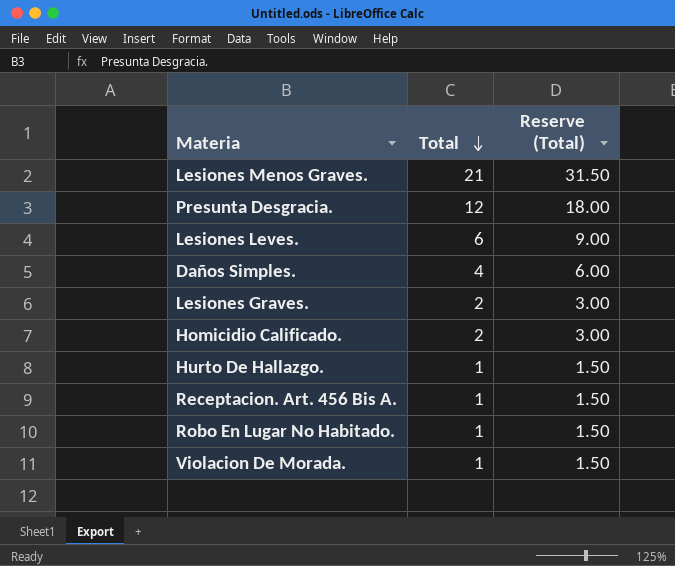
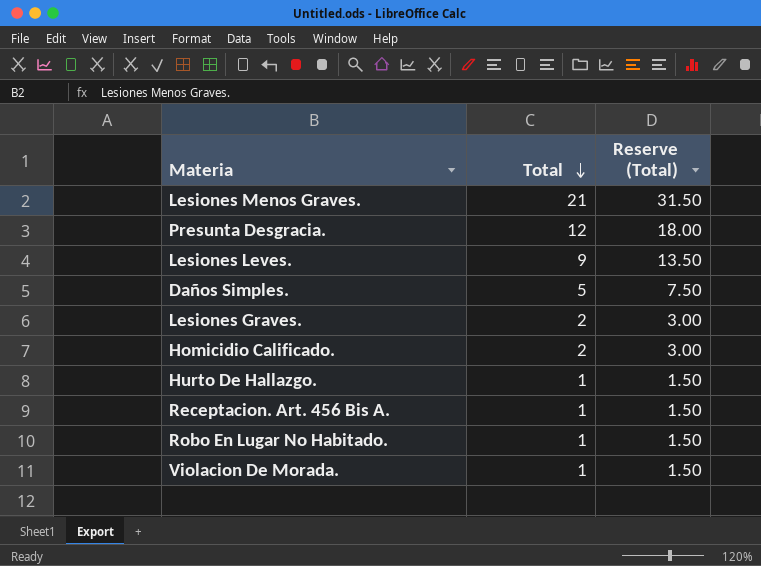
Lesiones Leves. | Total: 6 -> 9
Lesiones Leves. | Reserve (Total): 9.00 -> 13.50
Daños Simples. | Total: 4 -> 5
Daños Simples. | Reserve (Total): 6.00 -> 7.50

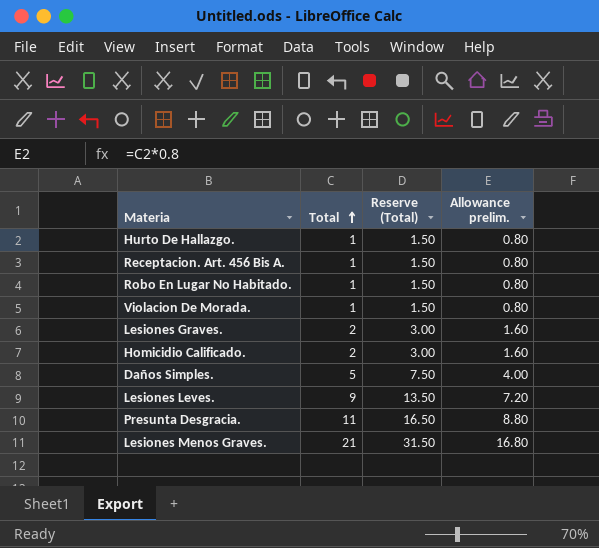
row order: Total descending -> Total ascending
column Allowance prelim. | formula: none -> [Total] * 0.8
Presunta Desgracia. | Total: 12 -> 11
Presunta Desgracia. | Reserve (Total): 18.00 -> 16.50

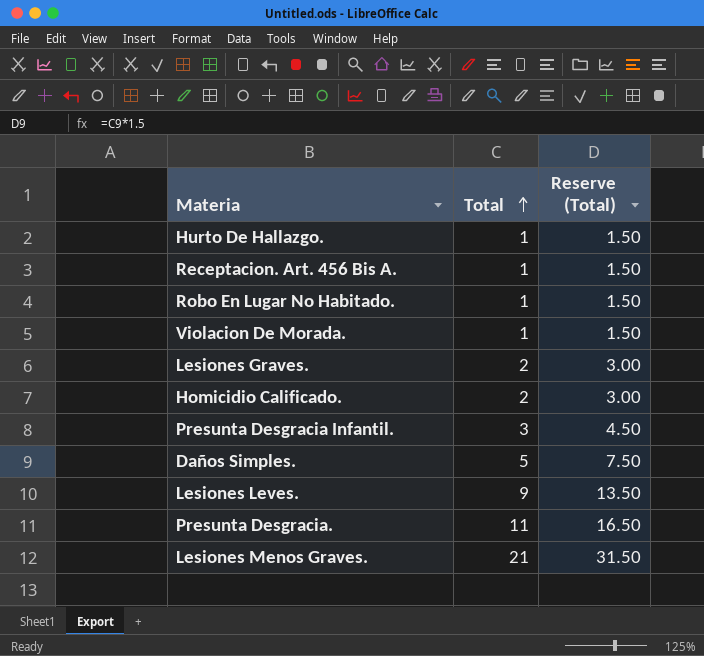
column Allowance prelim. | formula: [Total] * 0.8 -> none
row Presunta Desgracia Infantil.: none -> 3 | 4.50

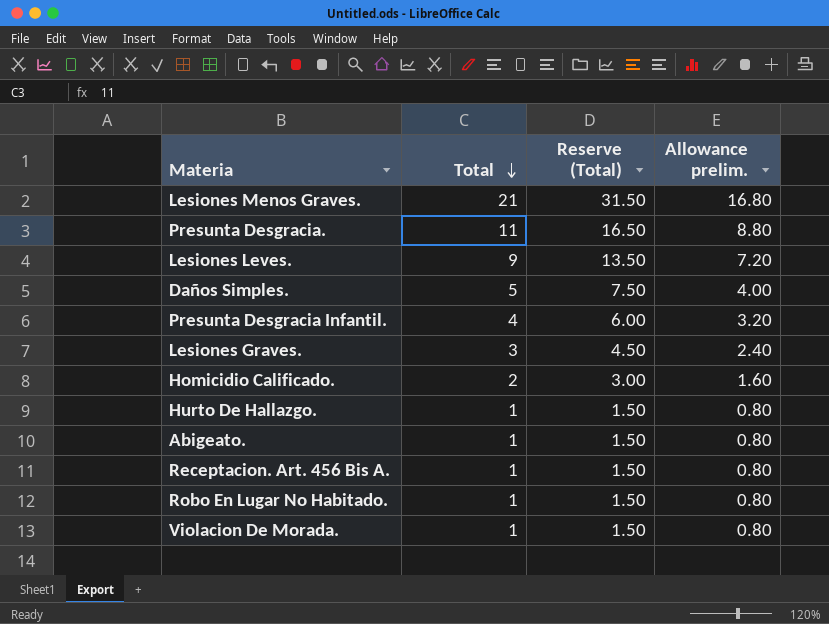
row order: Total ascending -> Total descending
column Allowance prelim. | formula: none -> [Total] * 0.8
Presunta Desgracia Infantil. | Total: 3 -> 4
Presunta Desgracia Infantil. | Reserve (Total): 4.50 -> 6.00
Lesiones Graves. | Total: 2 -> 3
Lesiones Graves. | Reserve (Total): 3.00 -> 4.50
row Abigeato.: none -> 1 | 1.50 | 0.80

